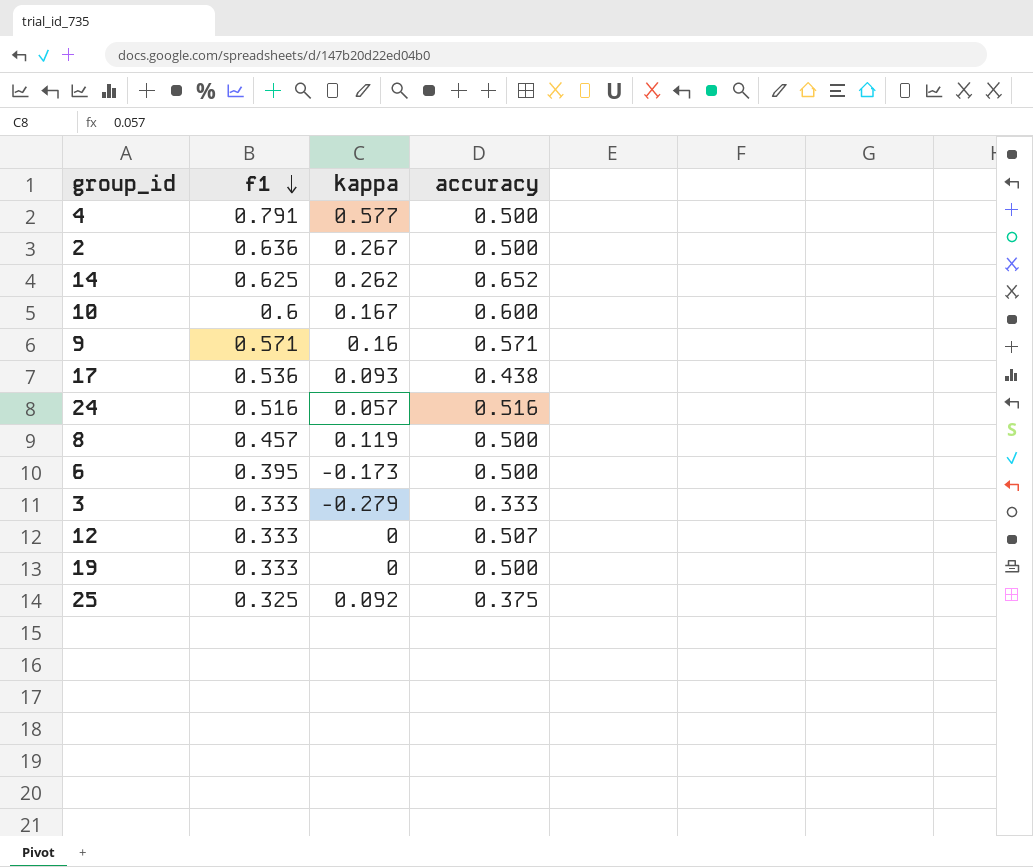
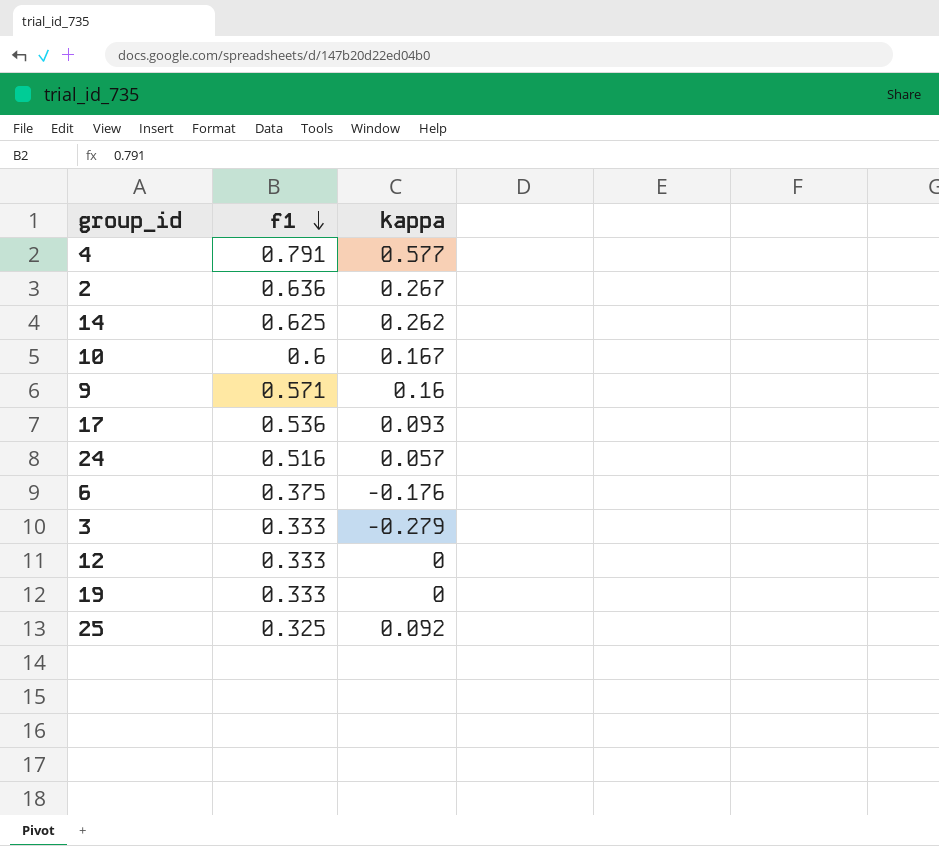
column accuracy | position: 4 -> none
row 8: 0.457 | 0.119 | 0.500 -> none
6 | f1: 0.395 -> 0.375
6 | kappa: -0.173 -> -0.176

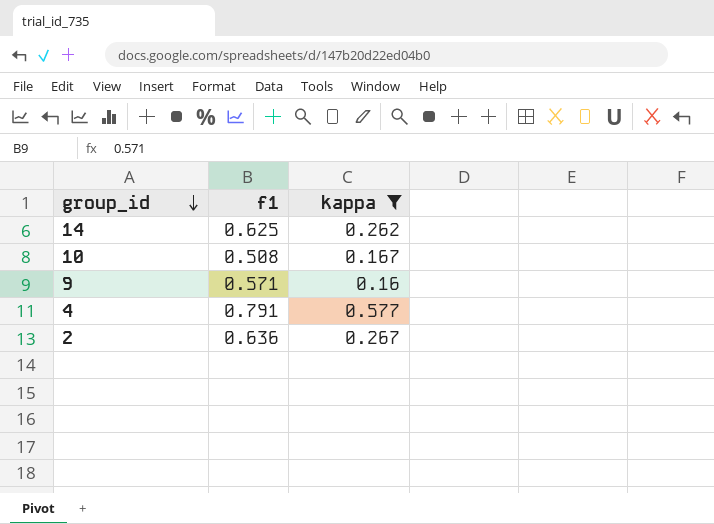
filter: none -> kappa >= 0.16
row order: f1 descending -> group_id descending
10 | f1: 0.6 -> 0.508

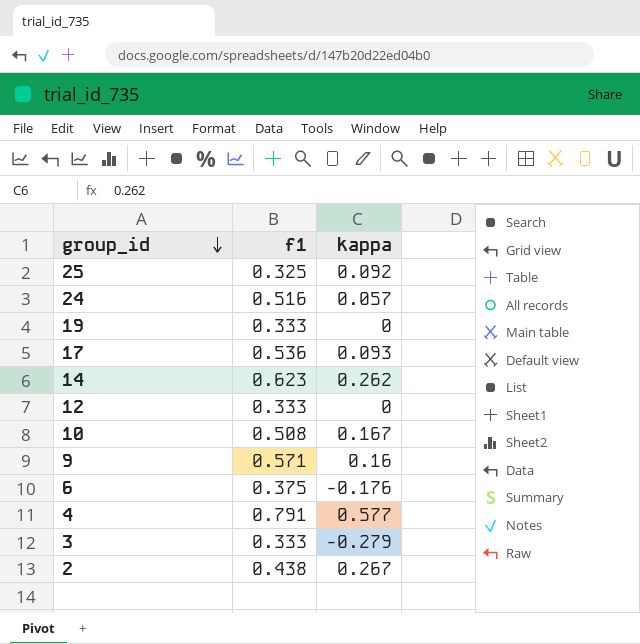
filter: kappa >= 0.16 -> none
14 | f1: 0.625 -> 0.623
2 | f1: 0.636 -> 0.438

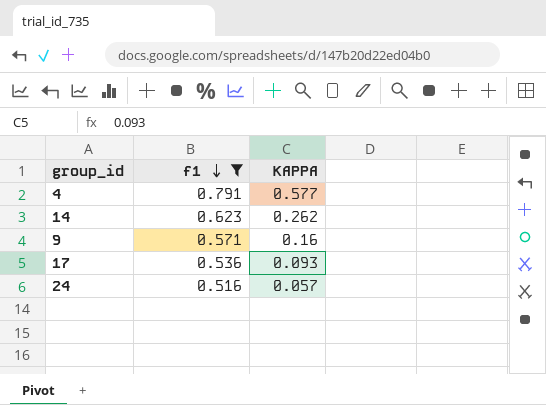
filter: none -> f1 >= 0.516
row order: group_id descending -> f1 descending
column name: kappa -> KAPPA

